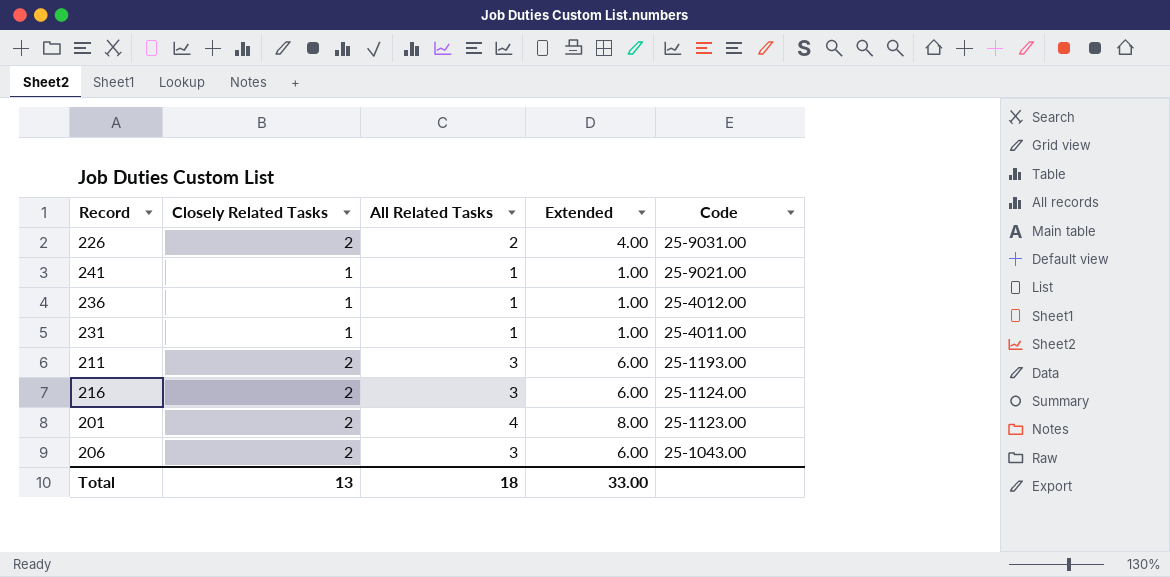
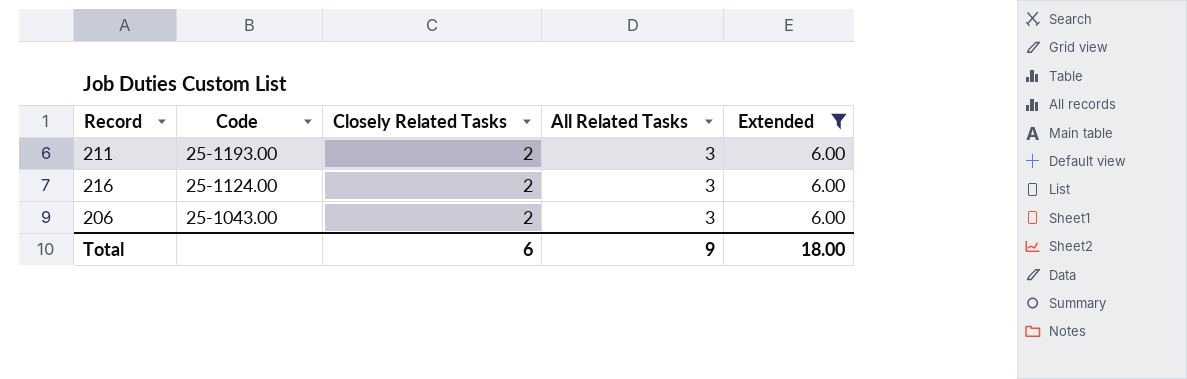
filter: none -> Extended = 6.00
column Code | position: 5 -> 2
Total | Closely Related Tasks: 13 -> 6
Total | All Related Tasks: 18 -> 9
Total | Extended: 33.00 -> 18.00

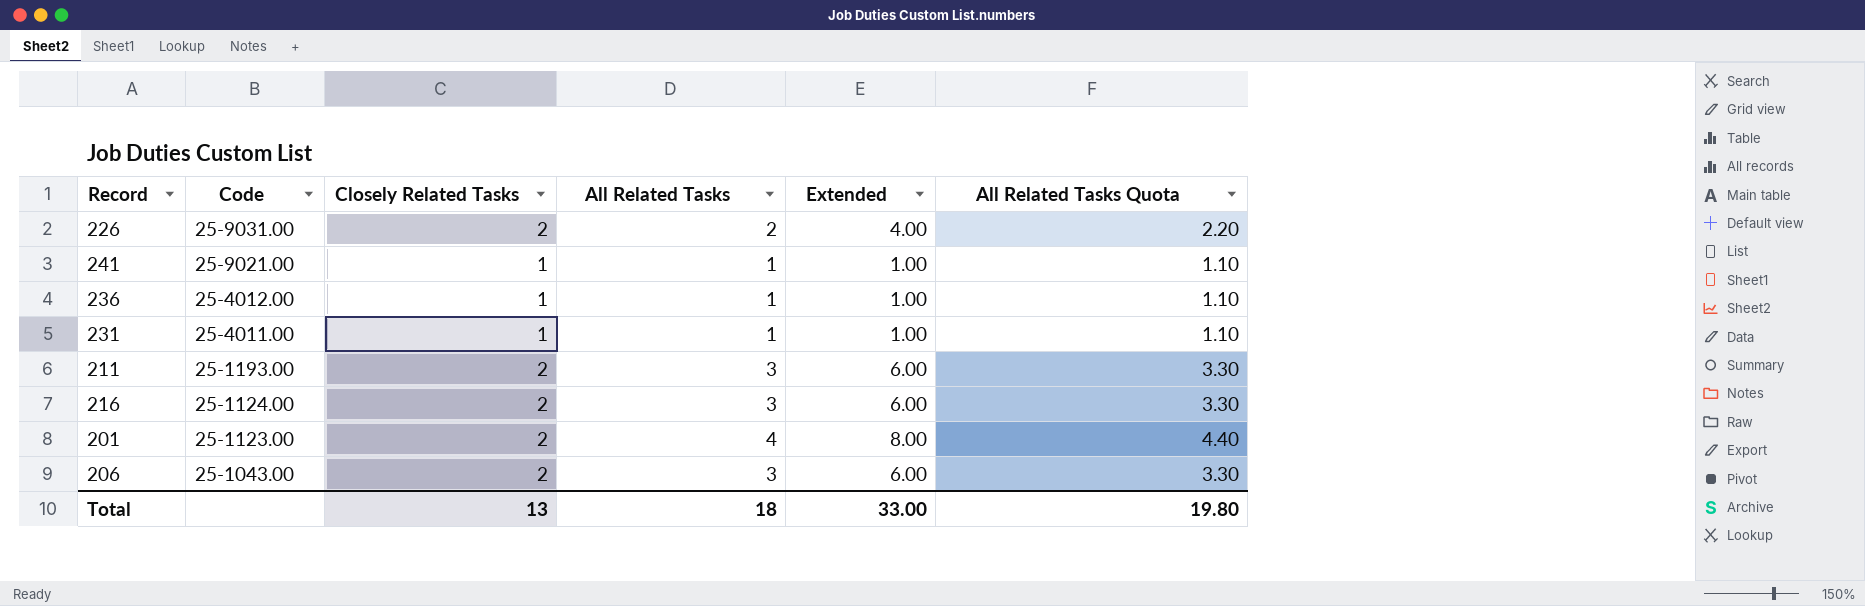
filter: Extended = 6.00 -> none
column All Related Tasks Quota | formula: none -> [All Related Tasks] * 1.1
Total | Closely Related Tasks: 6 -> 13
Total | All Related Tasks: 9 -> 18
Total | Extended: 18.00 -> 33.00

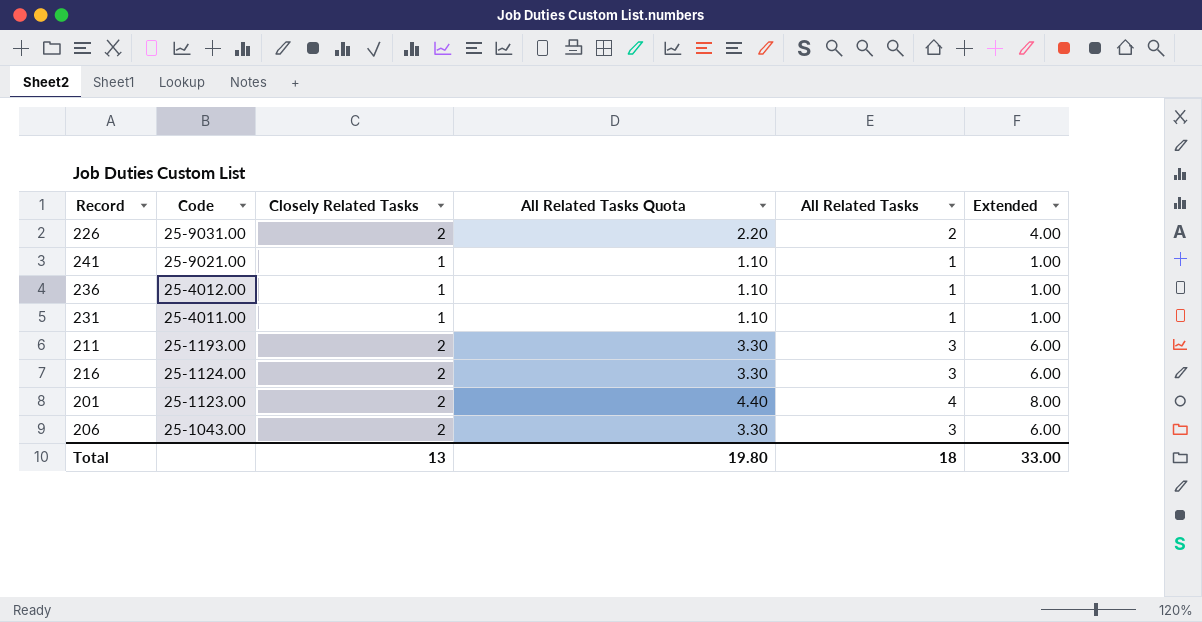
column All Related Tasks Quota | position: 6 -> 4

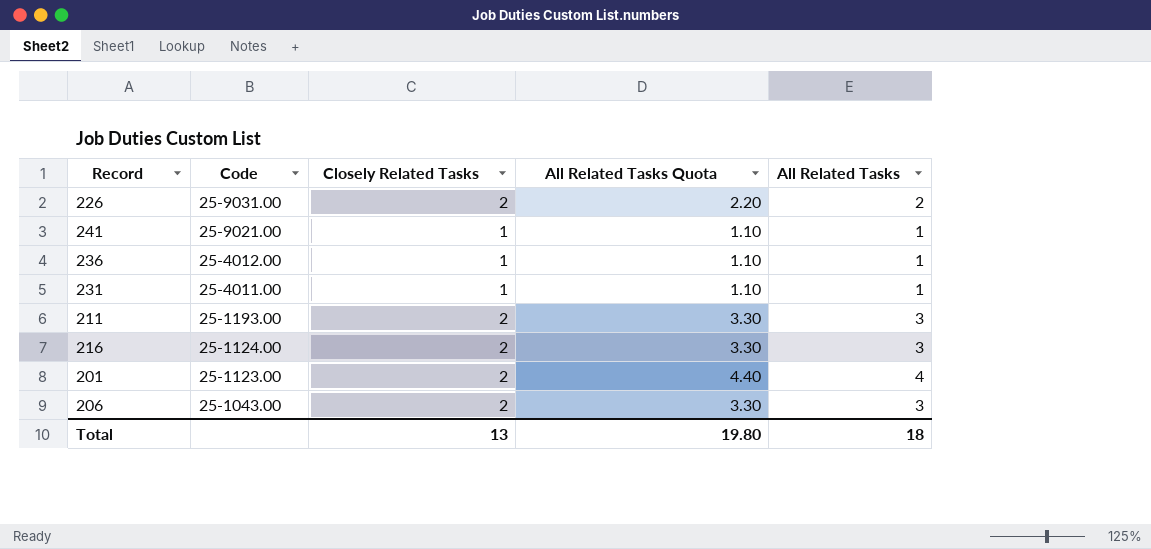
column Extended | formula: [Closely Related Tasks] * [All Related Tasks] -> none

